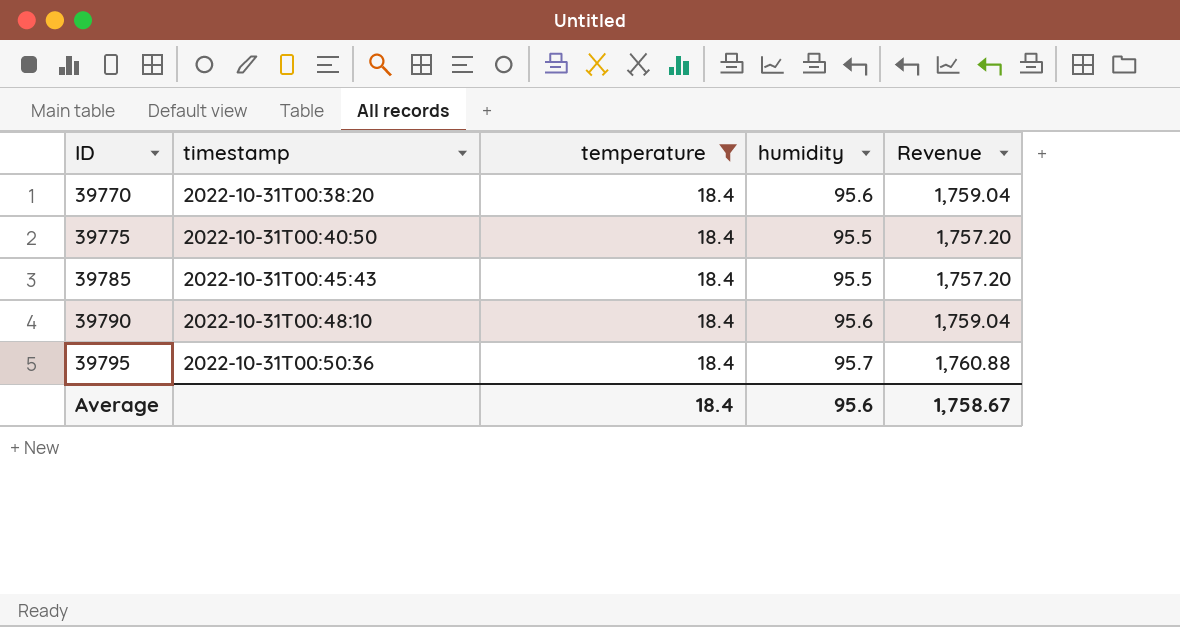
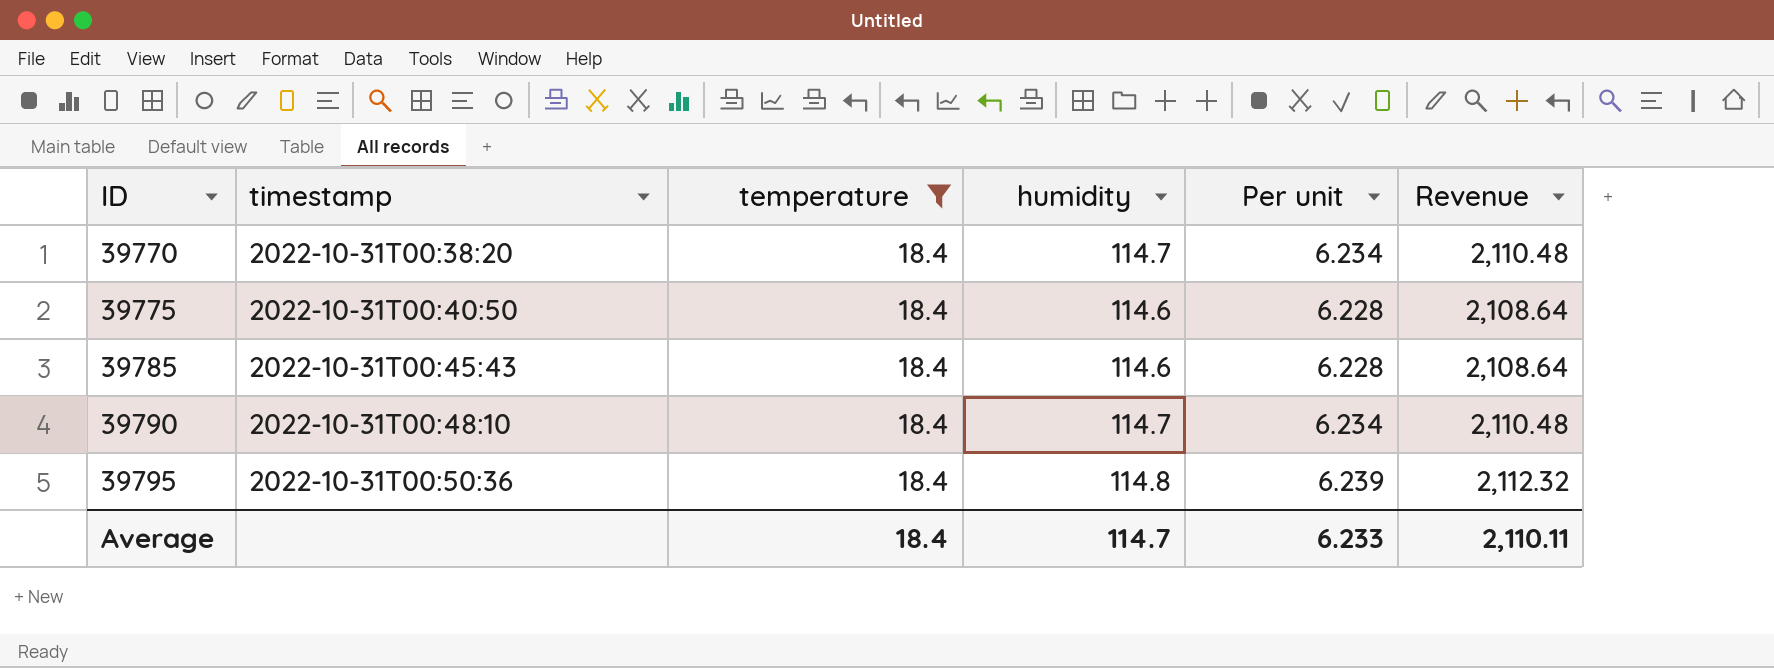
column Per unit | formula: none -> [humidity] / [temperature]
39770 | humidity: 95.6 -> 114.7
39770 | Revenue: 1,759.04 -> 2,110.48
39775 | humidity: 95.5 -> 114.6
39775 | Revenue: 1,757.20 -> 2,108.64
39785 | humidity: 95.5 -> 114.6
39785 | Revenue: 1,757.20 -> 2,108.64
39790 | humidity: 95.6 -> 114.7
39790 | Revenue: 1,759.04 -> 2,110.48
39795 | humidity: 95.7 -> 114.8
39795 | Revenue: 1,760.88 -> 2,112.32
Average | humidity: 95.6 -> 114.7
Average | Revenue: 1,758.67 -> 2,110.11

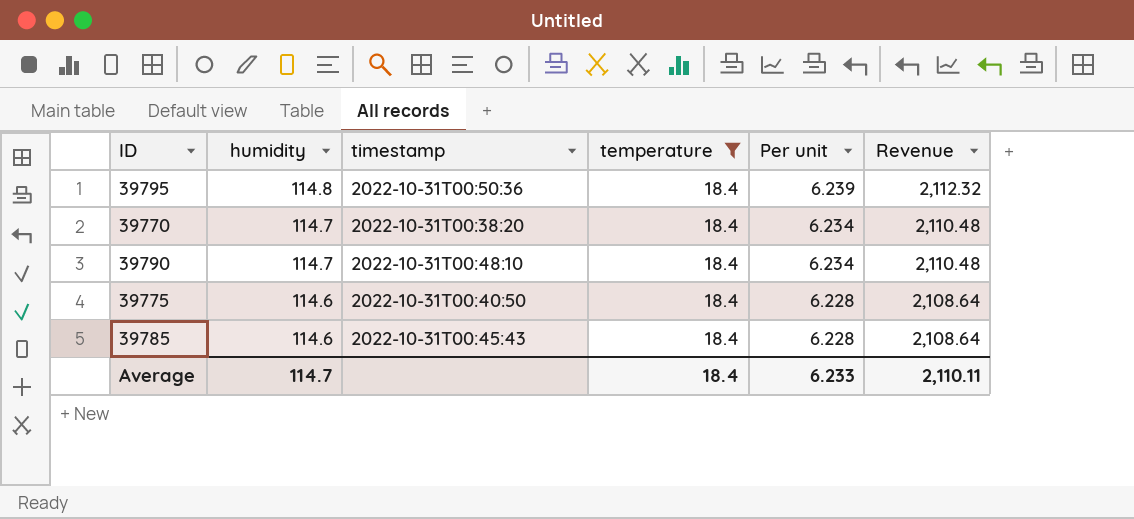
row order: ID ascending -> humidity descending
column humidity | position: 4 -> 2

